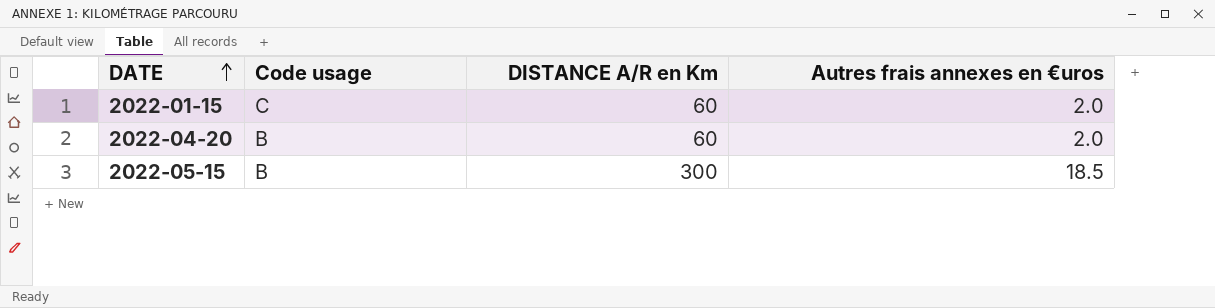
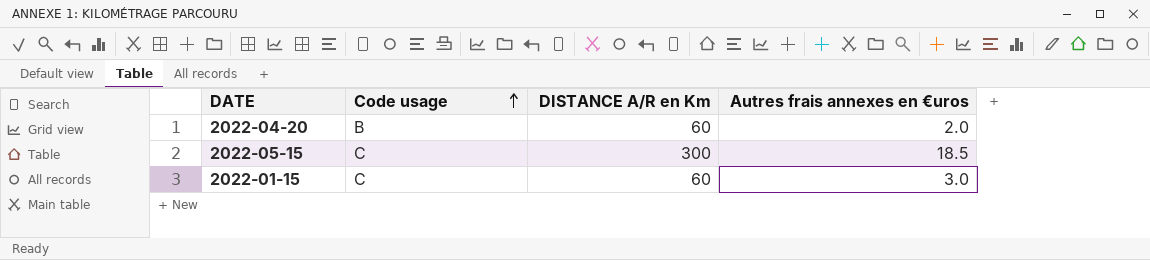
row order: DATE ascending -> Code usage ascending
2022-05-15 | Code usage: B -> C
2022-01-15 | Autres frais annexes en €uros: 2.0 -> 3.0

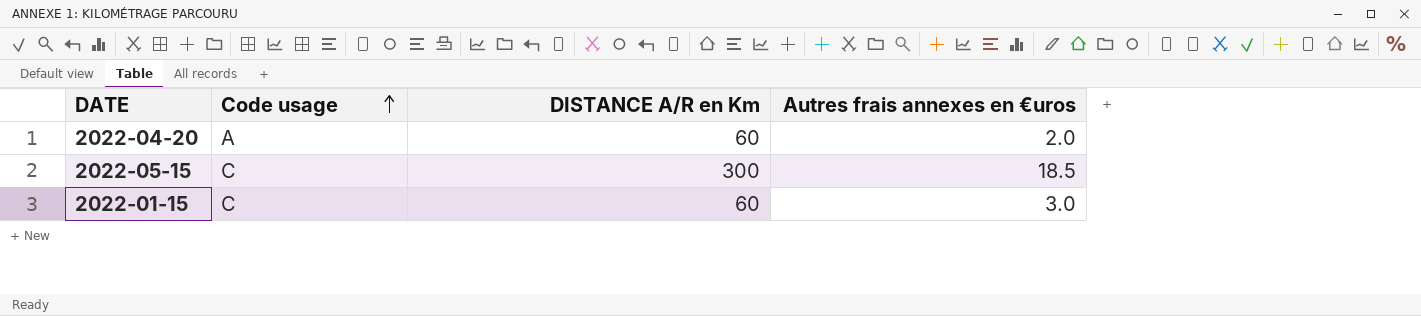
2022-04-20 | Code usage: B -> A

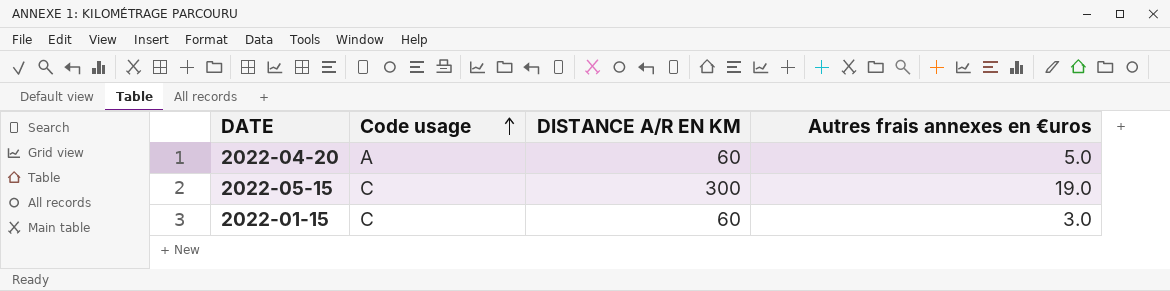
column name: DISTANCE A/R en Km -> DISTANCE A/R EN KM
2022-04-20 | Autres frais annexes en €uros: 2.0 -> 5.0
2022-05-15 | Autres frais annexes en €uros: 18.5 -> 19.0

